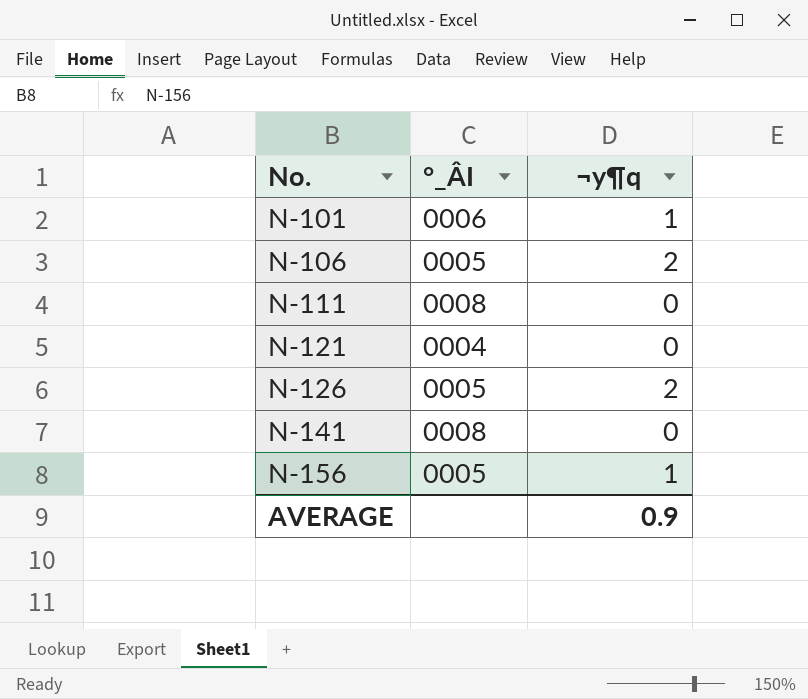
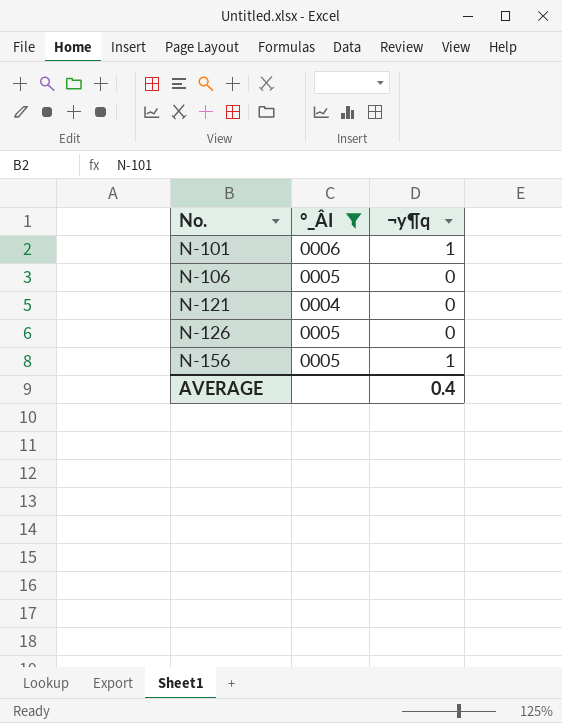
filter: none -> °_ÂI != 0008
N-106 | ¬y¶q: 2 -> 0
N-126 | ¬y¶q: 2 -> 0
AVERAGE | ¬y¶q: 0.9 -> 0.4

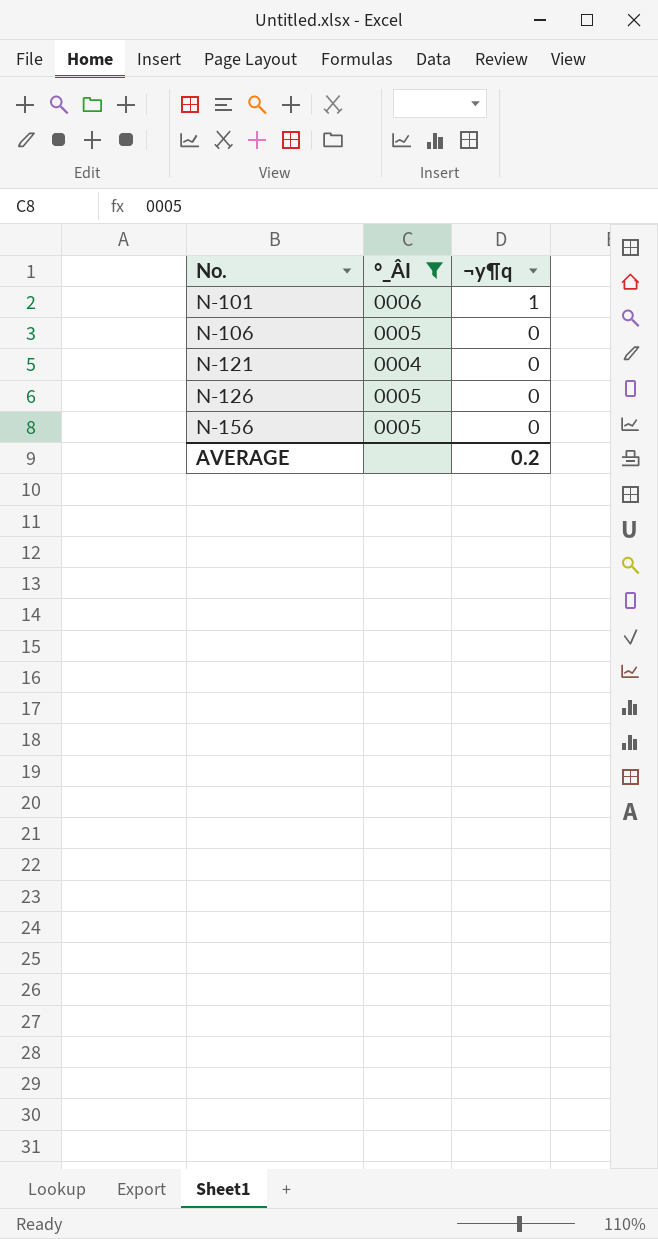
N-156 | ¬y¶q: 1 -> 0
AVERAGE | ¬y¶q: 0.4 -> 0.2

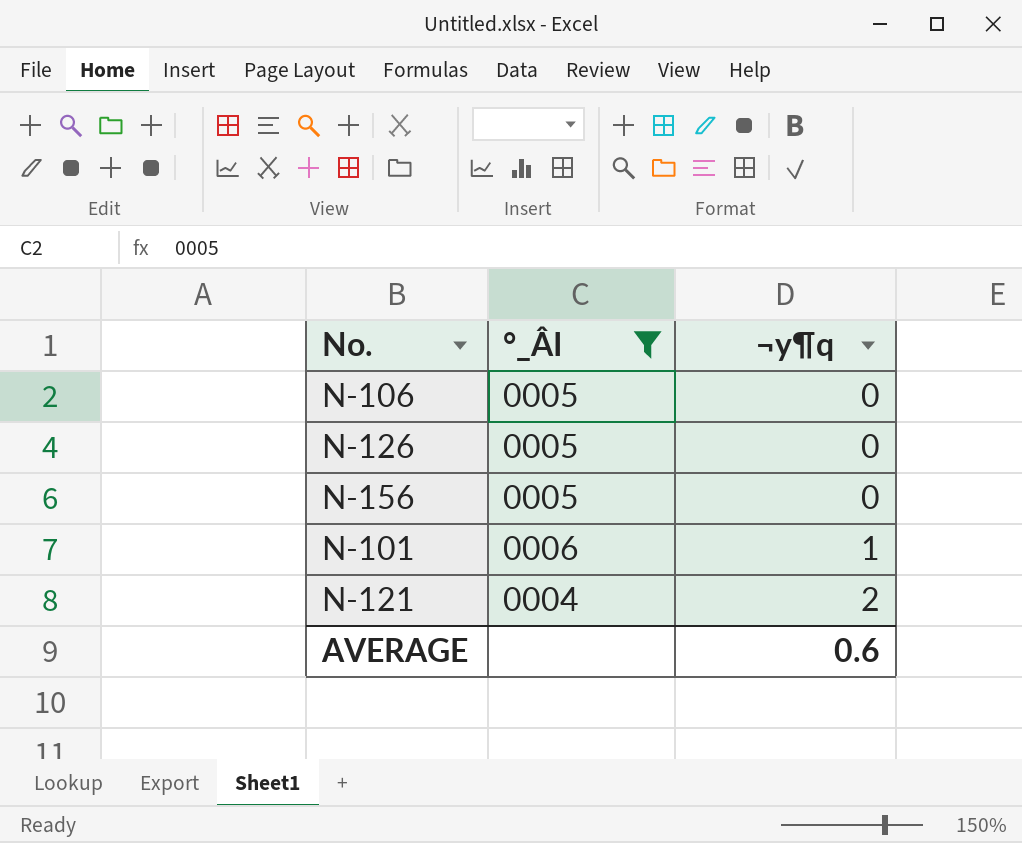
row order: No. ascending -> ¬y¶q ascending
N-121 | ¬y¶q: 0 -> 2
AVERAGE | ¬y¶q: 0.2 -> 0.6

